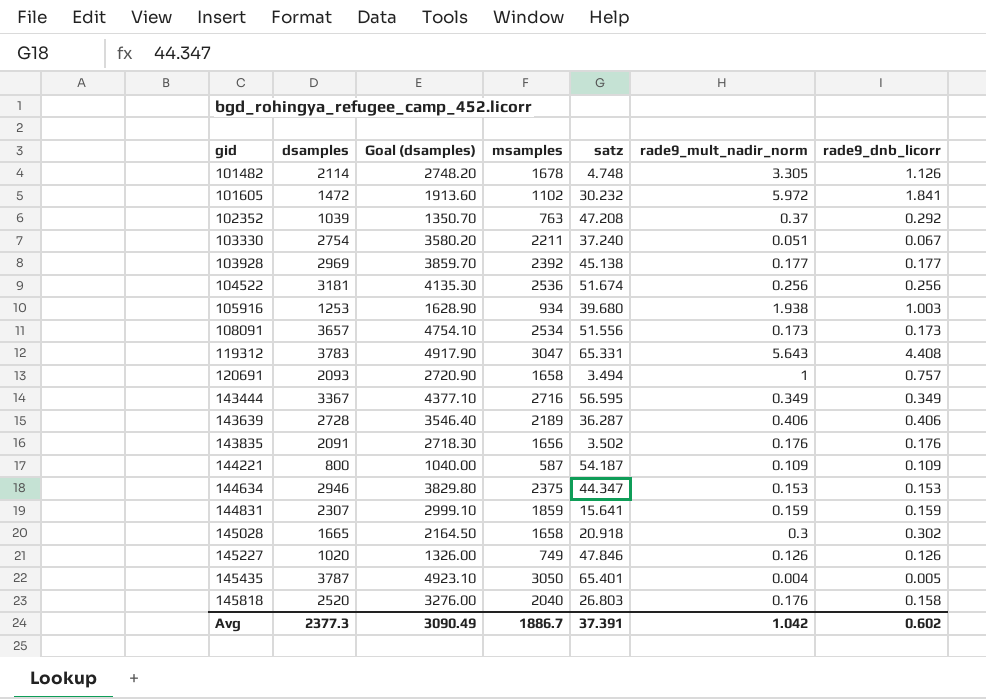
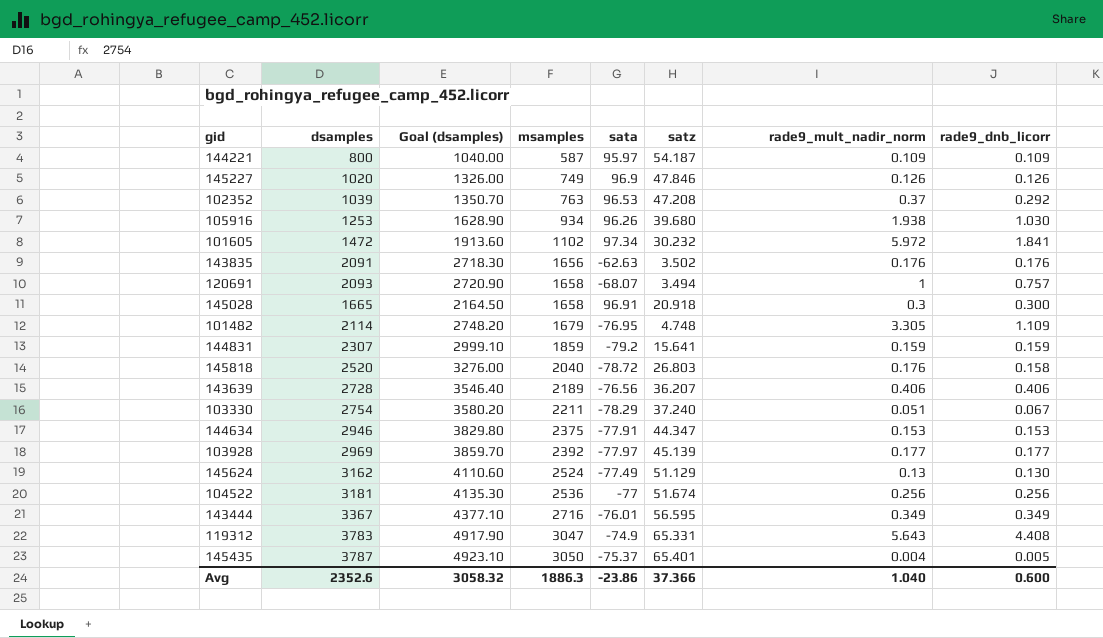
row order: gid ascending -> msamples ascending
column sata | position: none -> 5
row 108091: 3657 | 4754.10 | 2534 | 51.556 | 0.173 | 0.173 -> none
105916 | rade9_dnb_licorr: 1.003 -> 1.030
145028 | rade9_dnb_licorr: 0.302 -> 0.300
101482 | msamples: 1678 -> 1679
101482 | rade9_dnb_licorr: 1.126 -> 1.109
143639 | satz: 36.287 -> 36.207
103928 | satz: 45.138 -> 45.139
row 145624: none -> 3162 | 4110.60 | 2524 | -77.49 | 51.129 | 0.13 | 0.130
Avg | dsamples: 2377.3 -> 2352.6
Avg | Goal (dsamples): 3090.49 -> 3058.32
Avg | msamples: 1886.7 -> 1886.3
Avg | satz: 37.391 -> 37.366
Avg | rade9_mult_nadir_norm: 1.042 -> 1.040
Avg | rade9_dnb_licorr: 0.602 -> 0.600

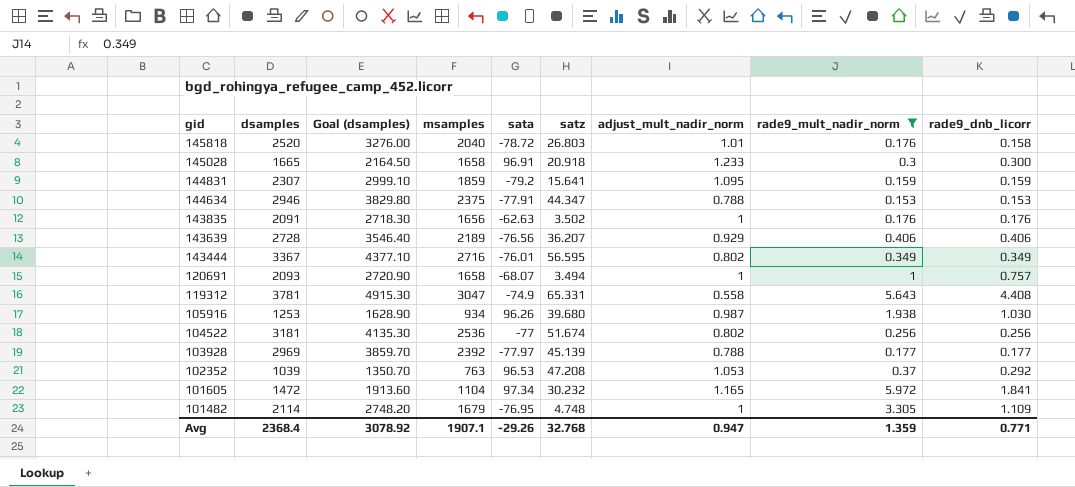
filter: none -> rade9_mult_nadir_norm >= 0.153
row order: msamples ascending -> gid descending
column adjust_mult_nadir_norm | position: none -> 7
119312 | dsamples: 3783 -> 3781
119312 | Goal (dsamples): 4917.90 -> 4915.30
101605 | msamples: 1102 -> 1104
Avg | dsamples: 2352.6 -> 2368.4
Avg | Goal (dsamples): 3058.32 -> 3078.92
Avg | msamples: 1886.3 -> 1907.1
Avg | sata: -23.86 -> -29.26
Avg | satz: 37.366 -> 32.768
Avg | rade9_mult_nadir_norm: 1.040 -> 1.359
Avg | rade9_dnb_licorr: 0.600 -> 0.771

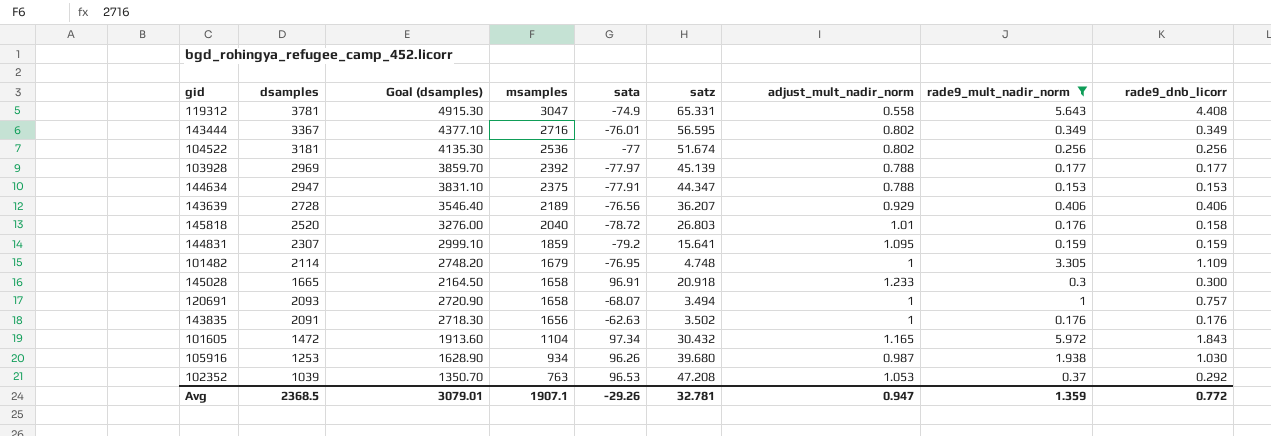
row order: gid descending -> msamples descending
144634 | dsamples: 2946 -> 2947
144634 | Goal (dsamples): 3829.80 -> 3831.10
101605 | satz: 30.232 -> 30.432
101605 | rade9_dnb_licorr: 1.841 -> 1.843
Avg | dsamples: 2368.4 -> 2368.5
Avg | Goal (dsamples): 3078.92 -> 3079.01
Avg | satz: 32.768 -> 32.781
Avg | rade9_dnb_licorr: 0.771 -> 0.772

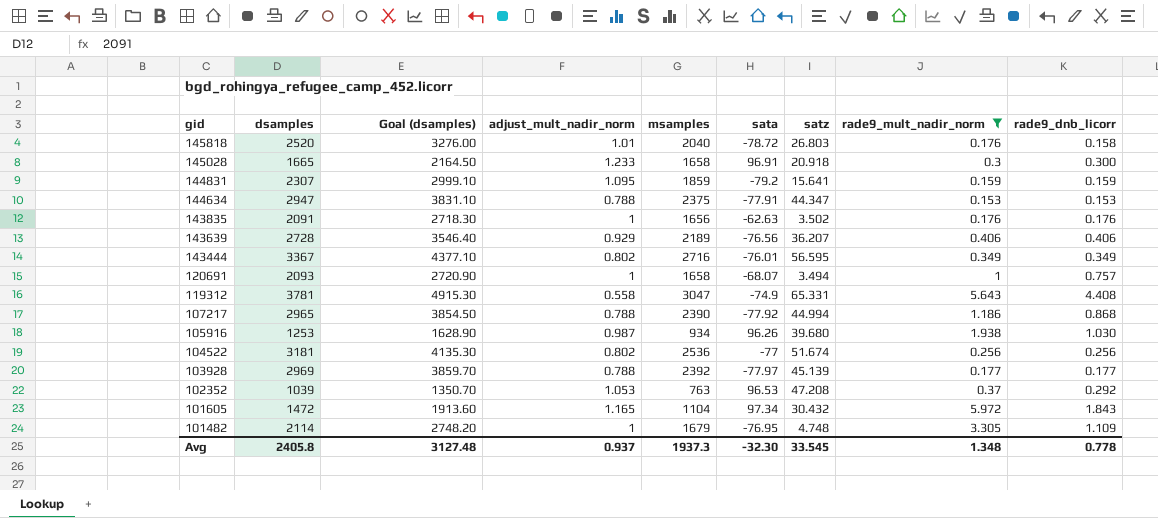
row order: msamples descending -> gid descending
column adjust_mult_nadir_norm | position: 7 -> 4
row 107217: none -> 2965 | 3854.50 | 0.788 | 2390 | -77.92 | 44.994 | 1.186 | 0.868
Avg | dsamples: 2368.5 -> 2405.8
Avg | Goal (dsamples): 3079.01 -> 3127.48
Avg | adjust_mult_nadir_norm: 0.947 -> 0.937
Avg | msamples: 1907.1 -> 1937.3
Avg | sata: -29.26 -> -32.30
Avg | satz: 32.781 -> 33.545
Avg | rade9_mult_nadir_norm: 1.359 -> 1.348
Avg | rade9_dnb_licorr: 0.772 -> 0.778

